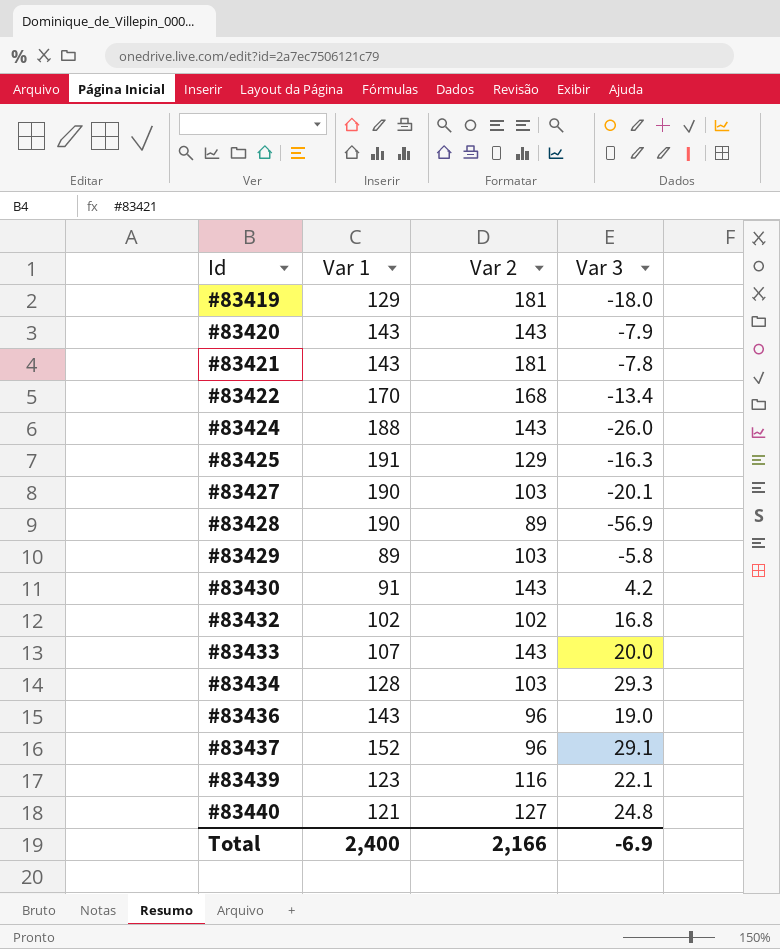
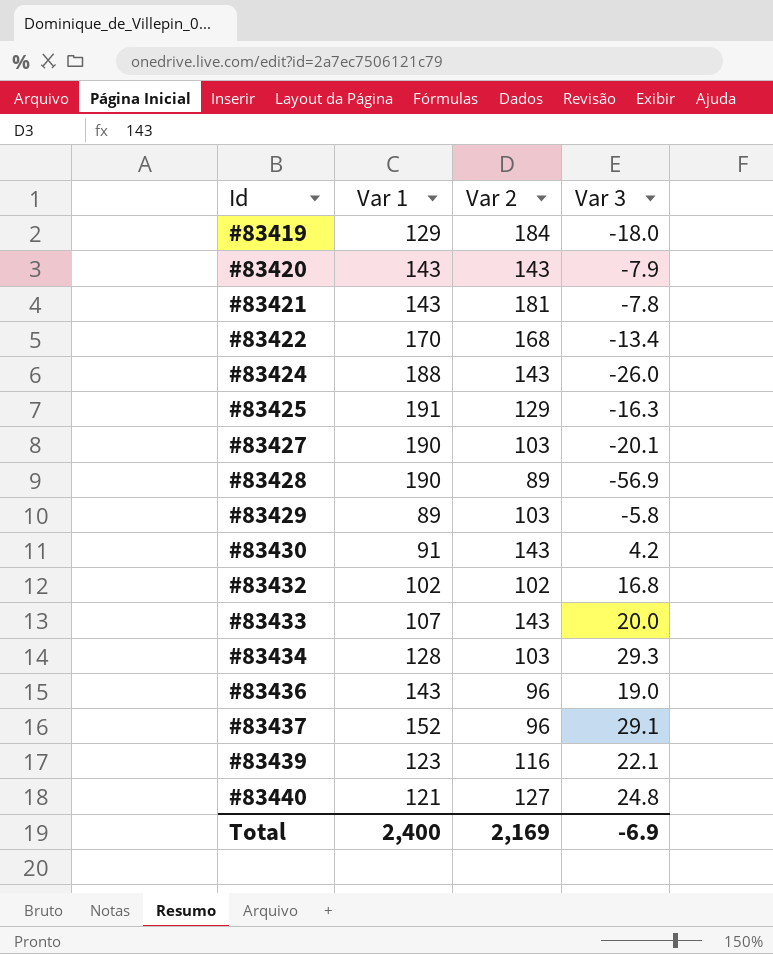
#83419 | Var 2: 181 -> 184
Total | Var 2: 2,166 -> 2,169

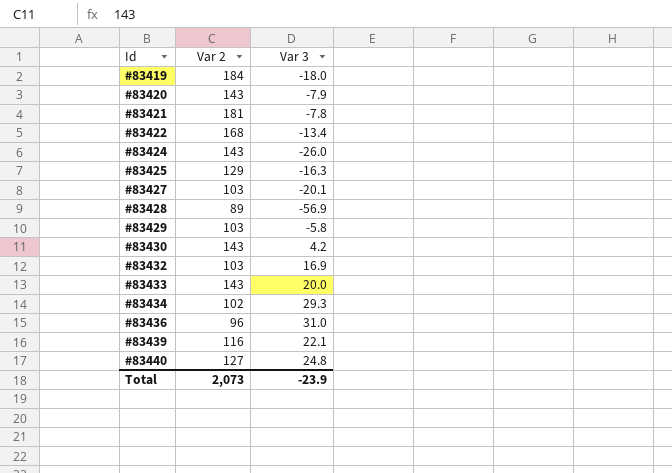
column Var 1 | position: 2 -> none
row #83437: 152 | 96 | 29.1 -> none
#83432 | Var 2: 102 -> 103
#83432 | Var 3: 16.8 -> 16.9
#83434 | Var 2: 103 -> 102
#83436 | Var 3: 19.0 -> 31.0
Total | Var 2: 2,169 -> 2,073
Total | Var 3: -6.9 -> -23.9

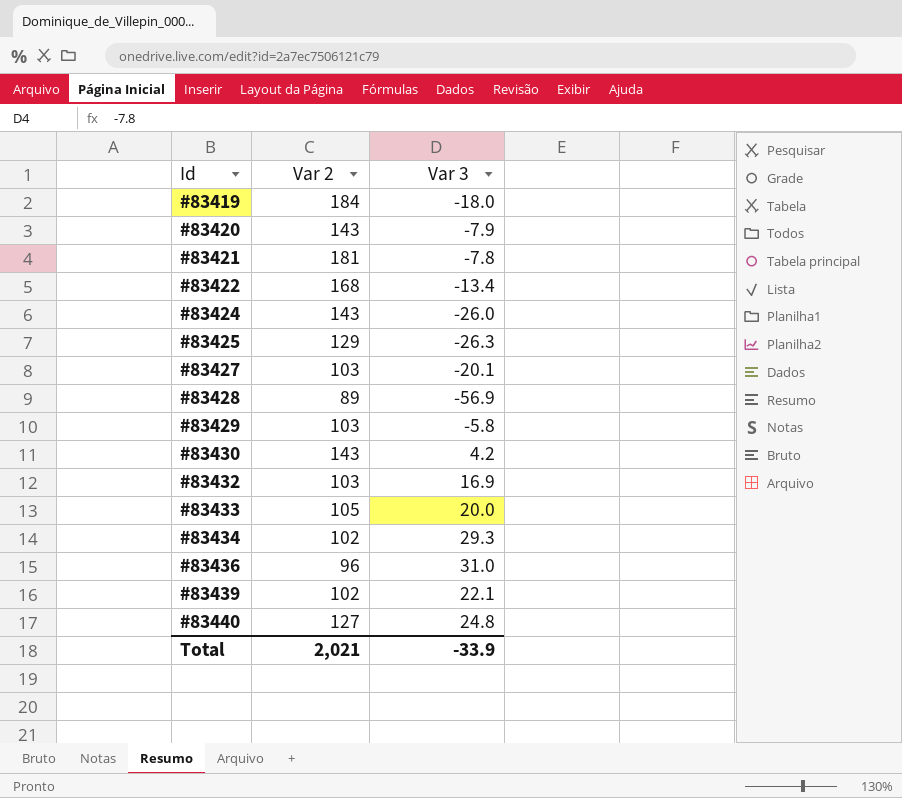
#83425 | Var 3: -16.3 -> -26.3
#83433 | Var 2: 143 -> 105
#83439 | Var 2: 116 -> 102
Total | Var 2: 2,073 -> 2,021
Total | Var 3: -23.9 -> -33.9

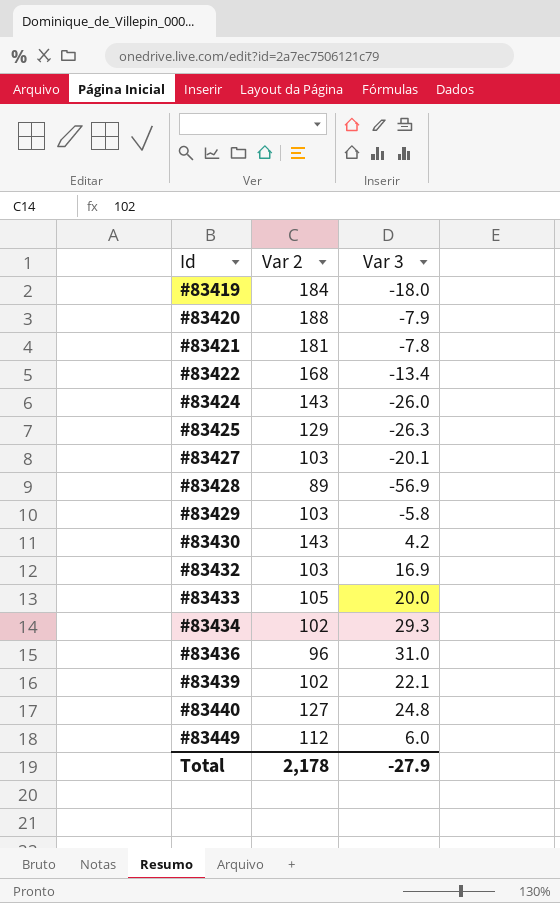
#83420 | Var 2: 143 -> 188
row #83449: none -> 112 | 6.0
Total | Var 2: 2,021 -> 2,178
Total | Var 3: -33.9 -> -27.9

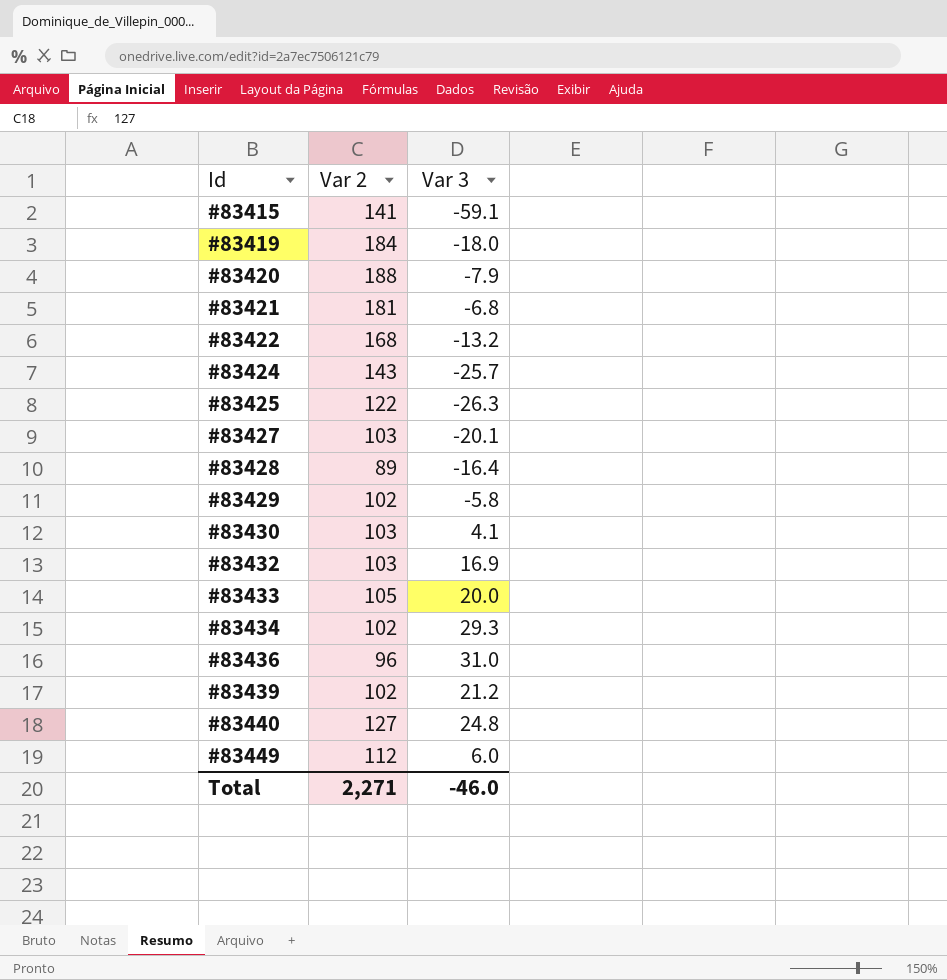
row #83415: none -> 141 | -59.1
#83421 | Var 3: -7.8 -> -6.8
#83422 | Var 3: -13.4 -> -13.2
#83424 | Var 3: -26.0 -> -25.7
#83425 | Var 2: 129 -> 122
#83428 | Var 3: -56.9 -> -16.4
#83429 | Var 2: 103 -> 102
#83430 | Var 2: 143 -> 103
#83430 | Var 3: 4.2 -> 4.1
#83439 | Var 3: 22.1 -> 21.2
Total | Var 2: 2,178 -> 2,271
Total | Var 3: -27.9 -> -46.0

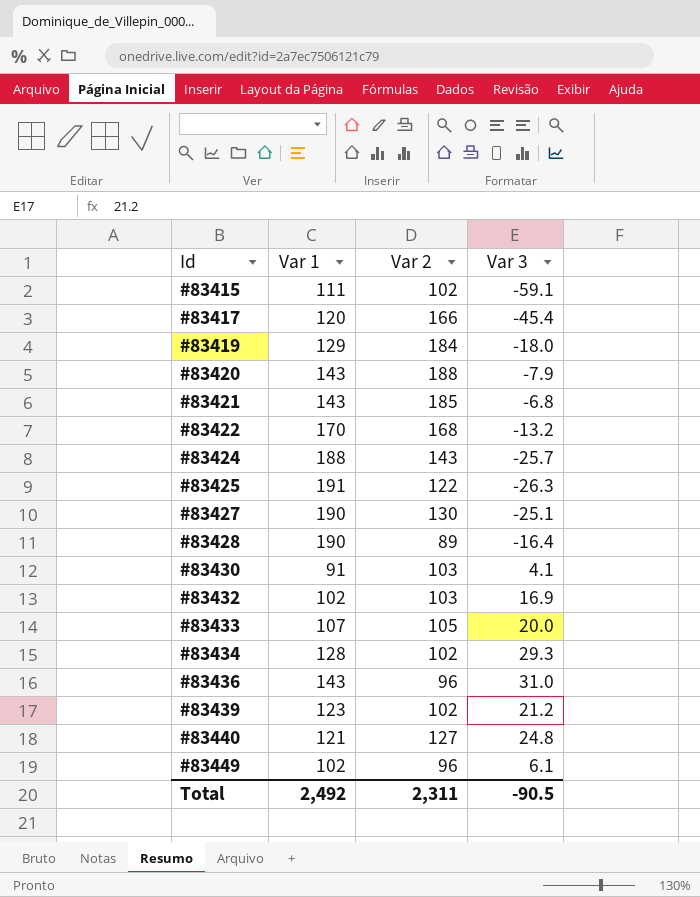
column Var 1 | position: none -> 2
row #83429: 102 | -5.8 -> none
#83415 | Var 2: 141 -> 102
row #83417: none -> 120 | 166 | -45.4
#83421 | Var 2: 181 -> 185
#83427 | Var 2: 103 -> 130
#83427 | Var 3: -20.1 -> -25.1
#83449 | Var 2: 112 -> 96
#83449 | Var 3: 6.0 -> 6.1
Total | Var 2: 2,271 -> 2,311
Total | Var 3: -46.0 -> -90.5

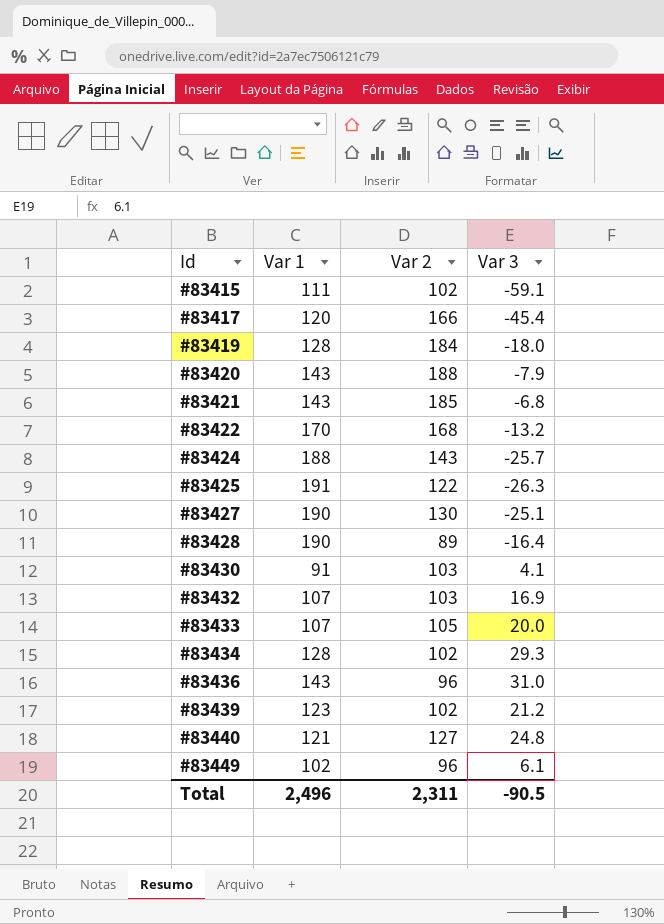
#83419 | Var 1: 129 -> 128
#83432 | Var 1: 102 -> 107
Total | Var 1: 2,492 -> 2,496

